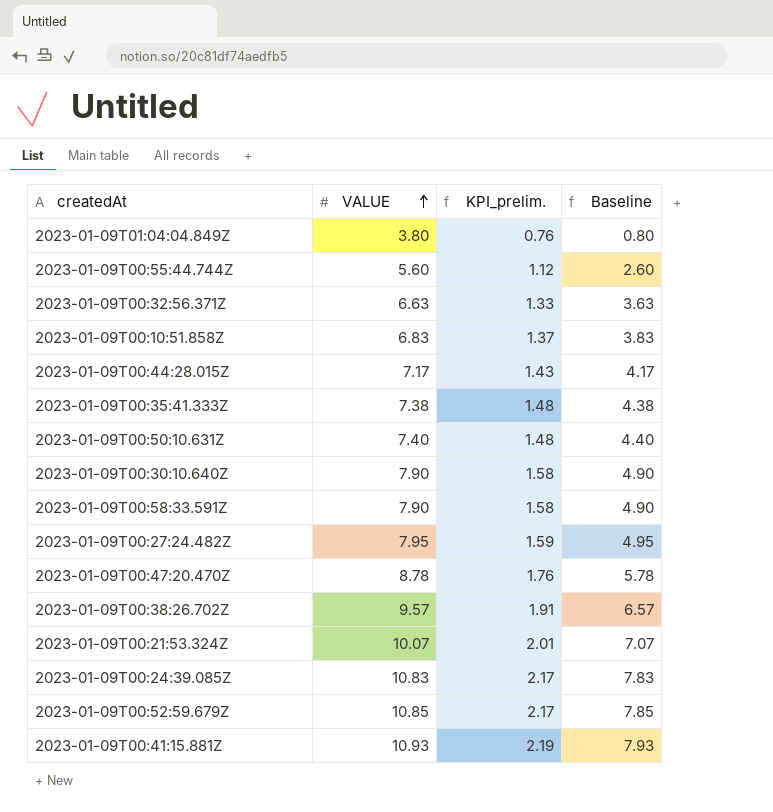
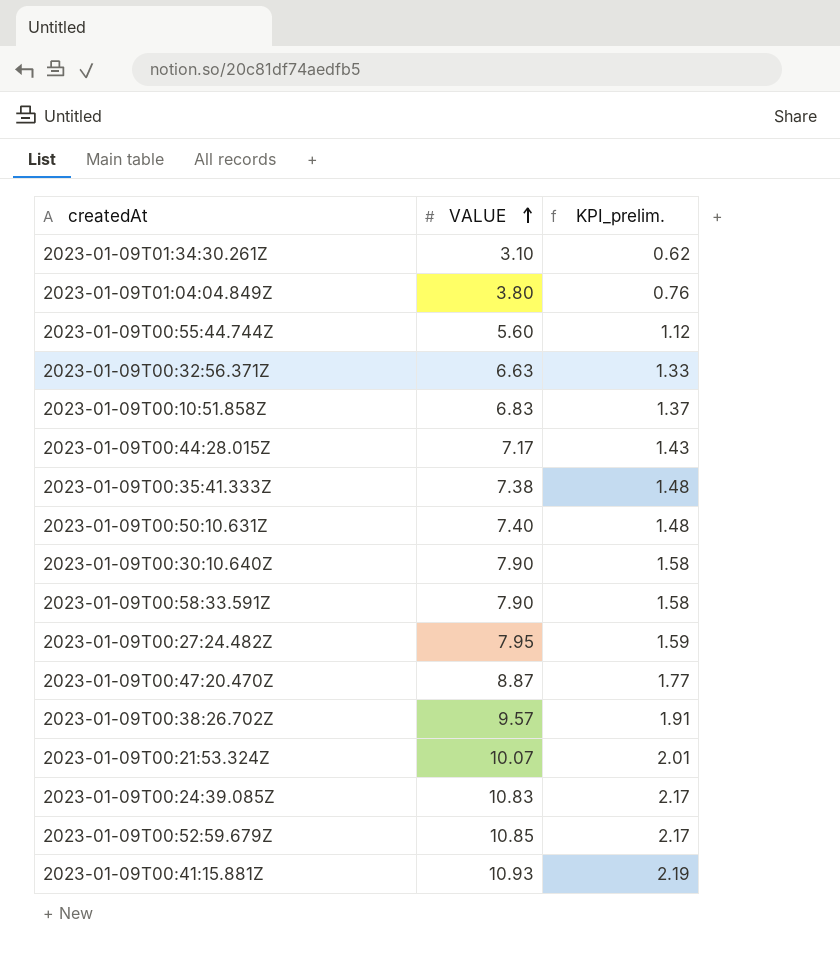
column Baseline | formula: [VALUE] - 3 -> none
row 2023-01-09T01:34:30.261Z: none -> 3.10 | 0.62
2023-01-09T00:47:20.470Z | VALUE: 8.78 -> 8.87
2023-01-09T00:47:20.470Z | KPI_prelim.: 1.76 -> 1.77

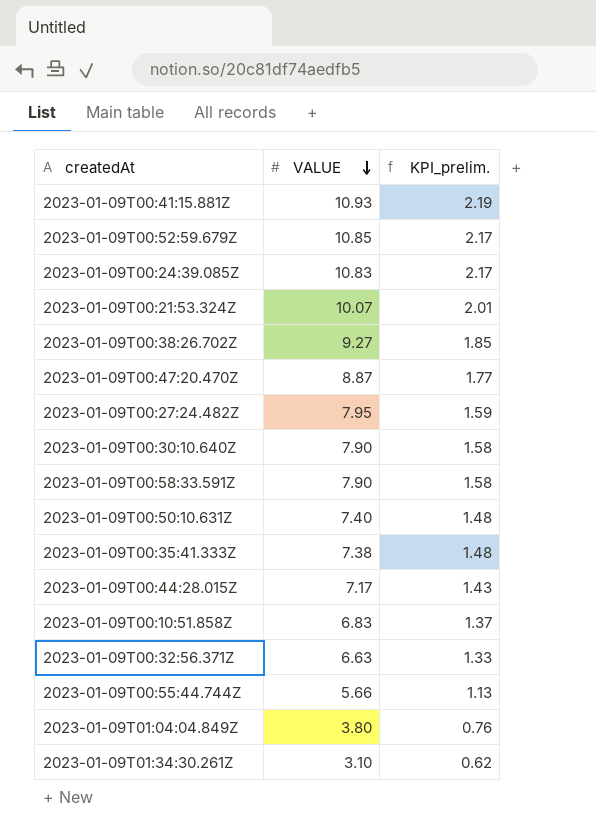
row order: VALUE ascending -> VALUE descending
2023-01-09T00:38:26.702Z | VALUE: 9.57 -> 9.27
2023-01-09T00:38:26.702Z | KPI_prelim.: 1.91 -> 1.85
2023-01-09T00:55:44.744Z | VALUE: 5.60 -> 5.66
2023-01-09T00:55:44.744Z | KPI_prelim.: 1.12 -> 1.13

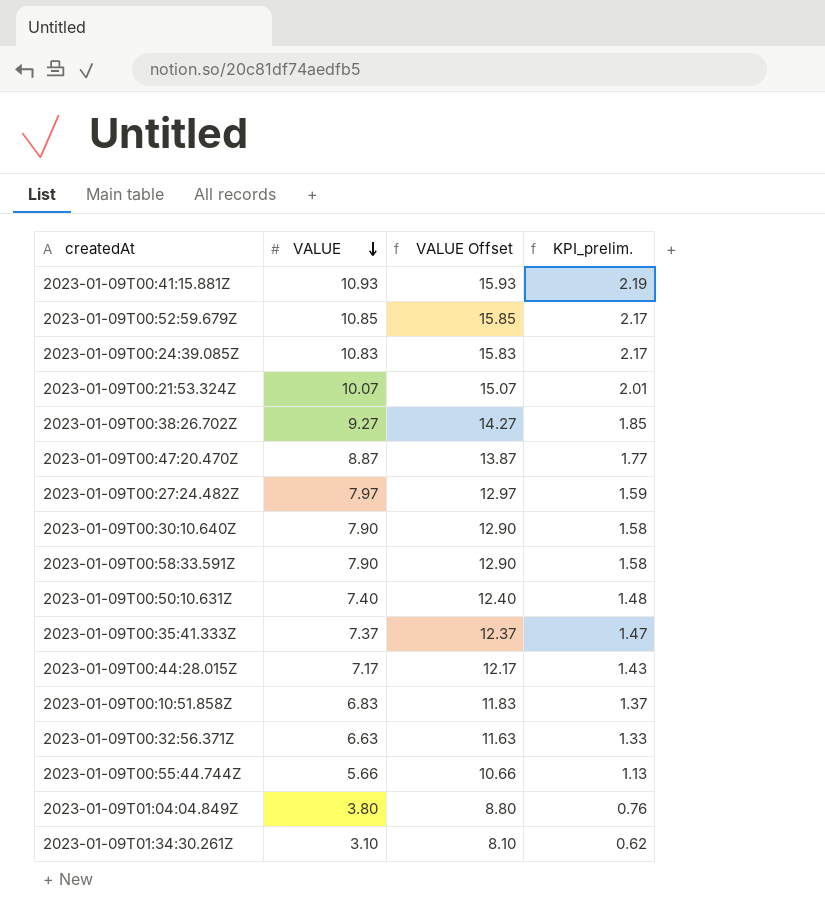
column VALUE Offset | formula: none -> [VALUE] + 5
2023-01-09T00:27:24.482Z | VALUE: 7.95 -> 7.97
2023-01-09T00:35:41.333Z | VALUE: 7.38 -> 7.37
2023-01-09T00:35:41.333Z | KPI_prelim.: 1.48 -> 1.47

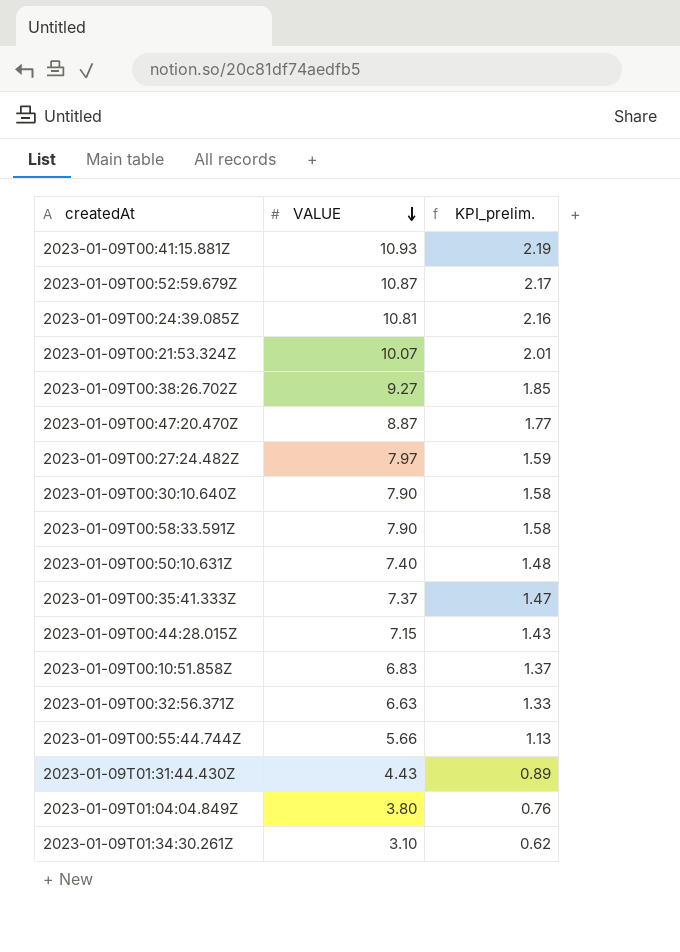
column VALUE Offset | formula: [VALUE] + 5 -> none
2023-01-09T00:52:59.679Z | VALUE: 10.85 -> 10.87
2023-01-09T00:24:39.085Z | VALUE: 10.83 -> 10.81
2023-01-09T00:24:39.085Z | KPI_prelim.: 2.17 -> 2.16
2023-01-09T00:44:28.015Z | VALUE: 7.17 -> 7.15
row 2023-01-09T01:31:44.430Z: none -> 4.43 | 0.89

